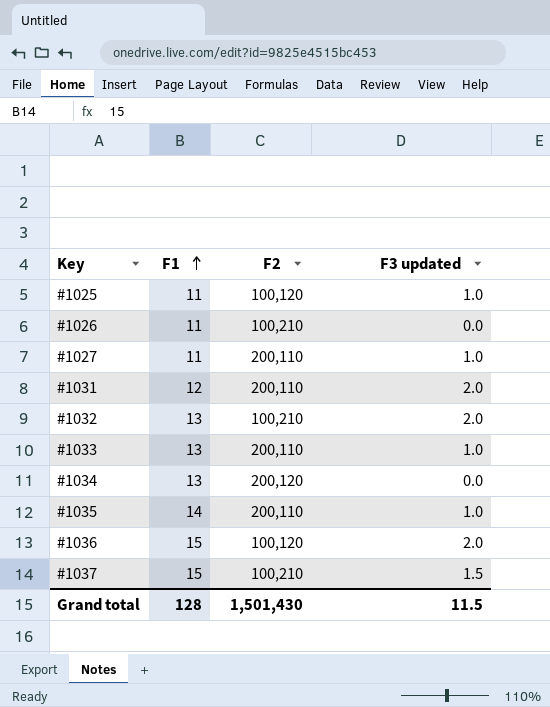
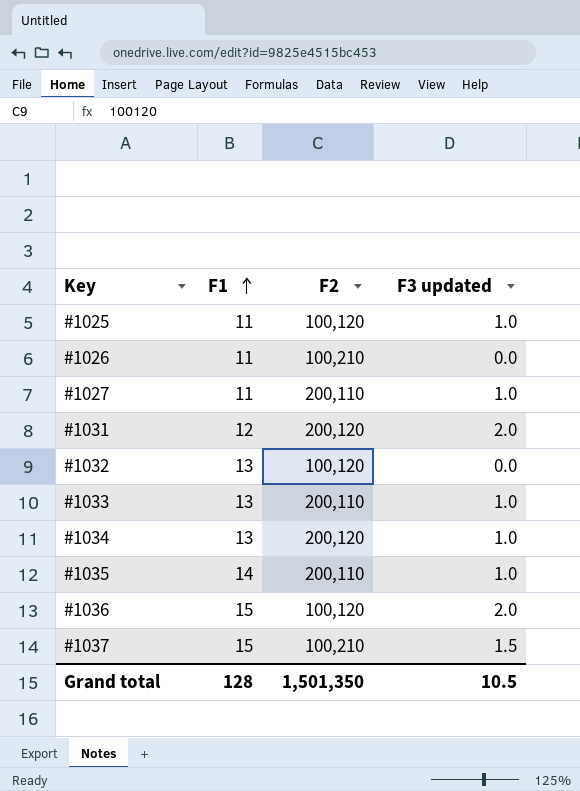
#1031 | F2: 200,110 -> 200,120
#1032 | F2: 100,210 -> 100,120
#1032 | F3 updated: 2.0 -> 0.0
#1034 | F3 updated: 0.0 -> 1.0
Grand total | F2: 1,501,430 -> 1,501,350
Grand total | F3 updated: 11.5 -> 10.5

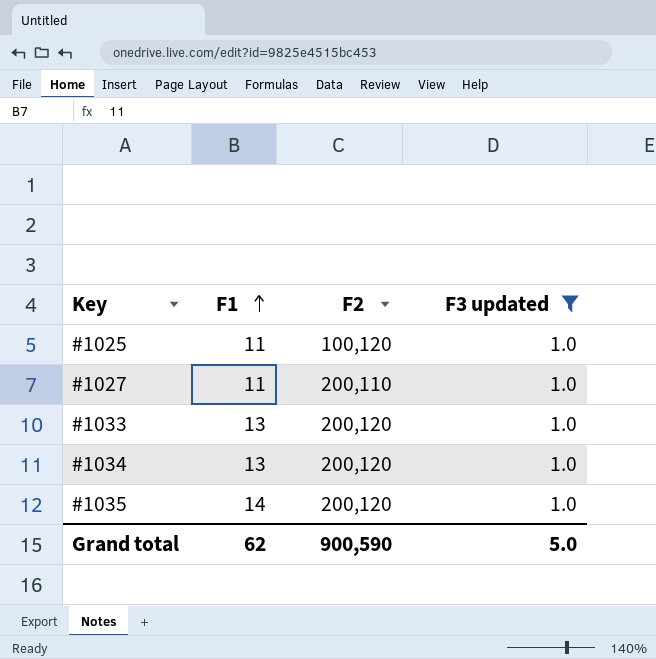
filter: none -> F3 updated = 1.0
#1033 | F2: 200,110 -> 200,120
#1035 | F2: 200,110 -> 200,120
Grand total | F1: 128 -> 62
Grand total | F2: 1,501,350 -> 900,590
Grand total | F3 updated: 10.5 -> 5.0

